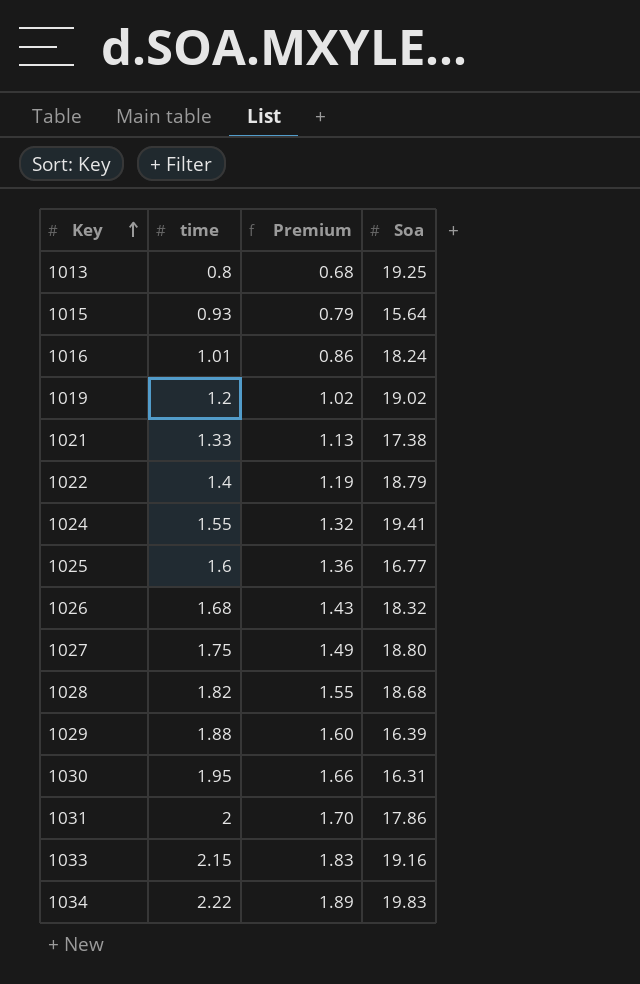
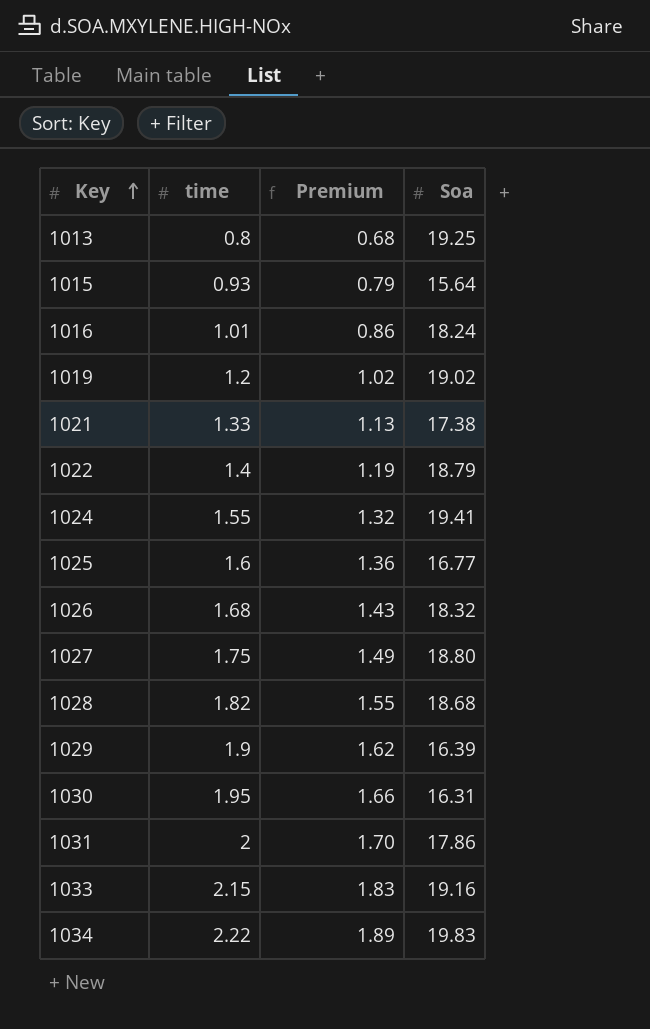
1029 | time: 1.88 -> 1.9
1029 | Premium: 1.60 -> 1.62

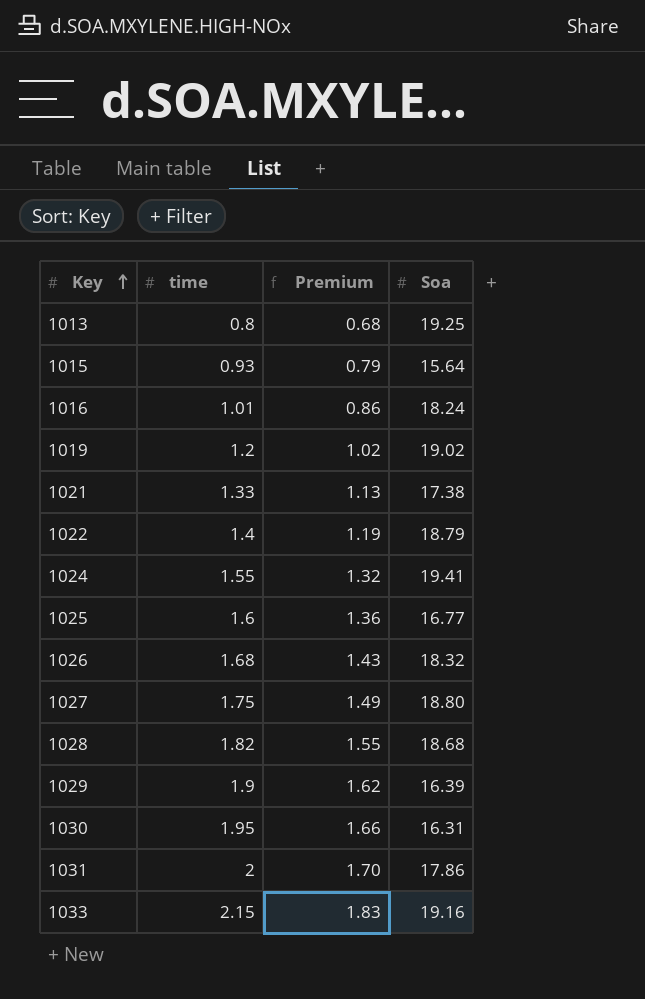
row 1034: 2.22 | 1.89 | 19.83 -> none

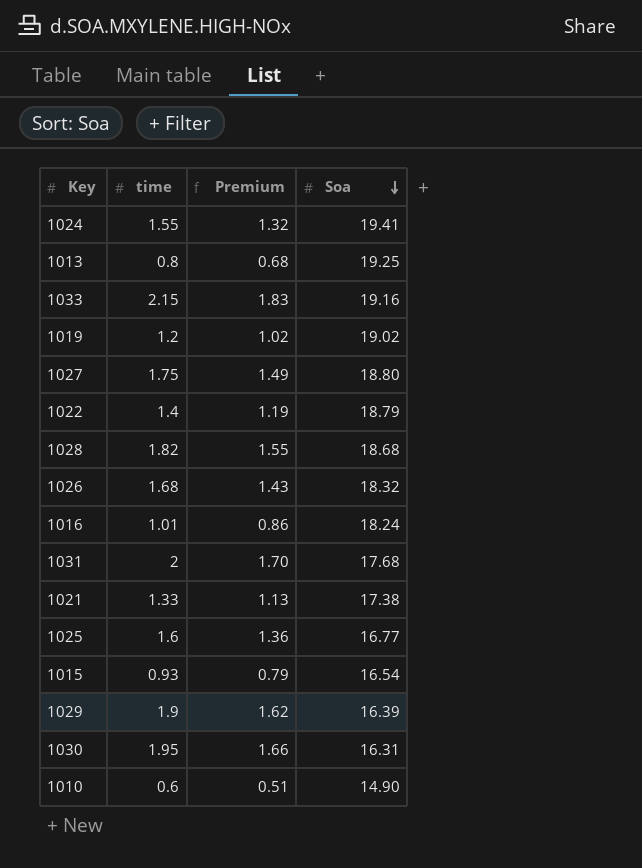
row order: Key ascending -> Soa descending
1031 | Soa: 17.86 -> 17.68
1015 | Soa: 15.64 -> 16.54
row 1010: none -> 0.6 | 0.51 | 14.90

